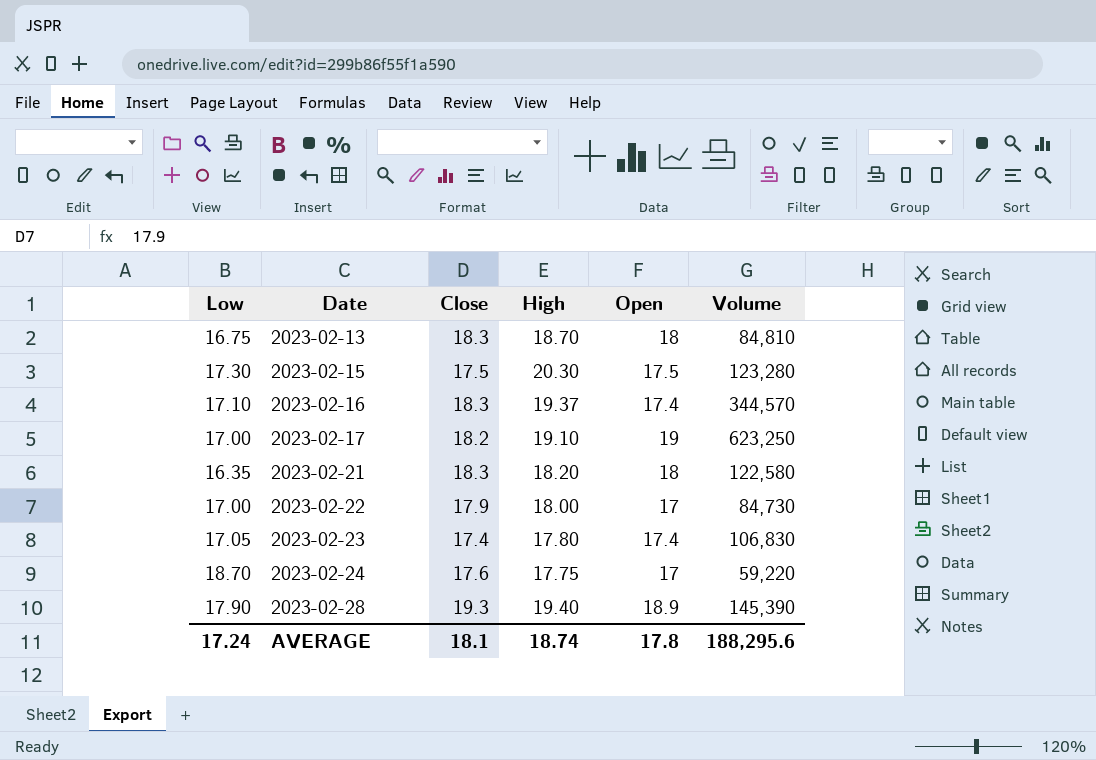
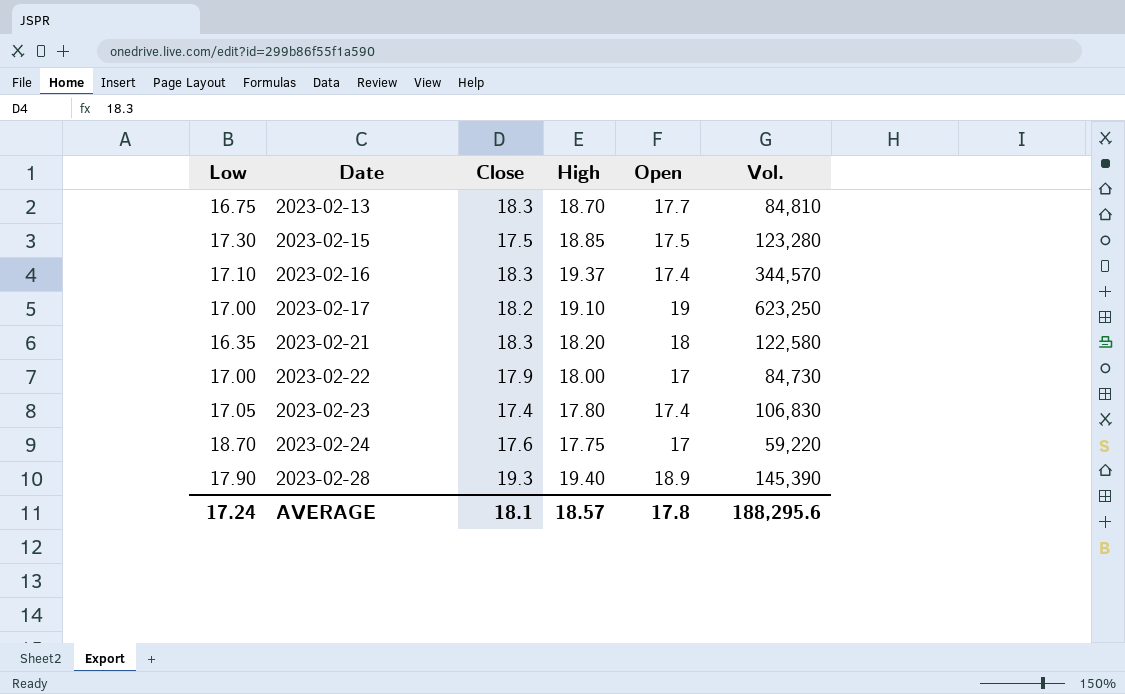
column name: Volume -> Vol.
2023-02-13 | Open: 18 -> 17.7
2023-02-15 | High: 20.30 -> 18.85
AVERAGE | High: 18.74 -> 18.57

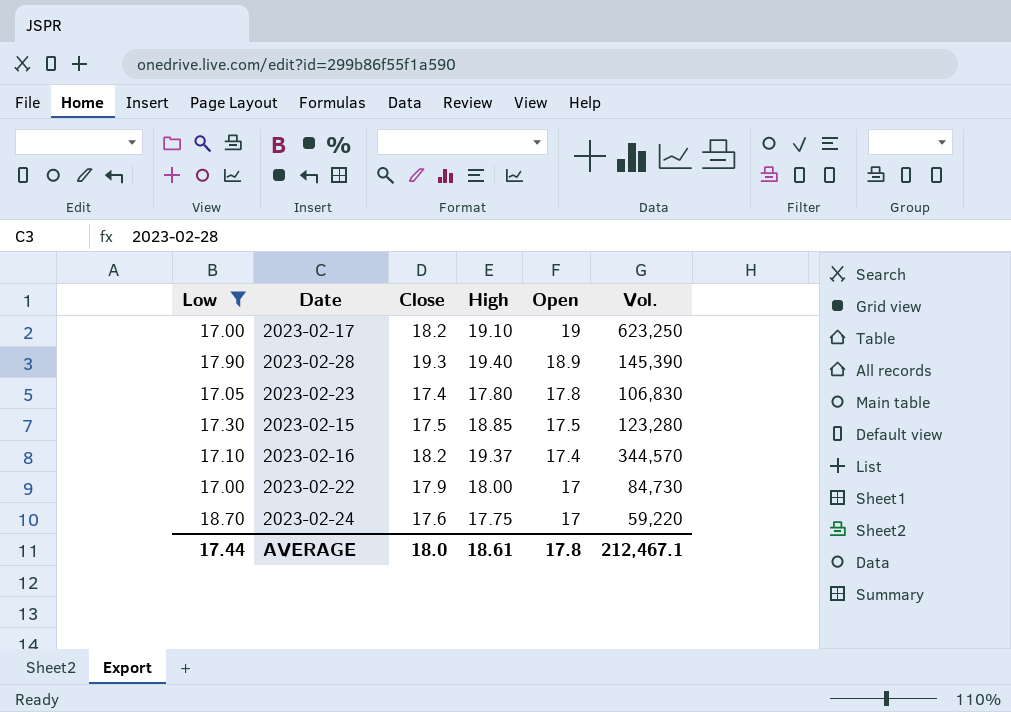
filter: none -> Low >= 17.00
row order: Date ascending -> Open descending
2023-02-23 | Open: 17.4 -> 17.8
2023-02-16 | Close: 18.3 -> 18.2
AVERAGE | Low: 17.24 -> 17.44
AVERAGE | Close: 18.1 -> 18.0
AVERAGE | High: 18.57 -> 18.61
AVERAGE | Vol.: 188,295.6 -> 212,467.1

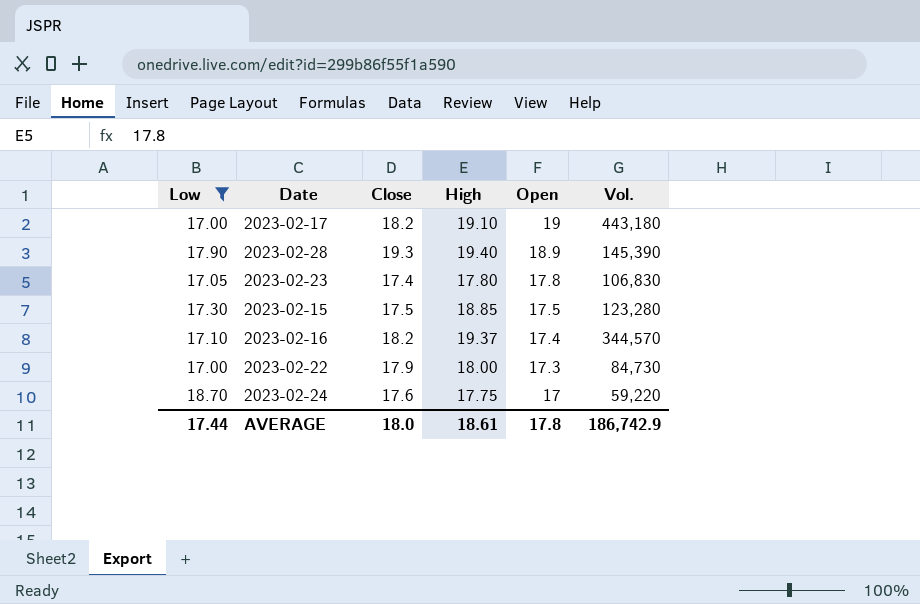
2023-02-17 | Vol.: 623,250 -> 443,180
2023-02-22 | Open: 17 -> 17.3
AVERAGE | Vol.: 212,467.1 -> 186,742.9

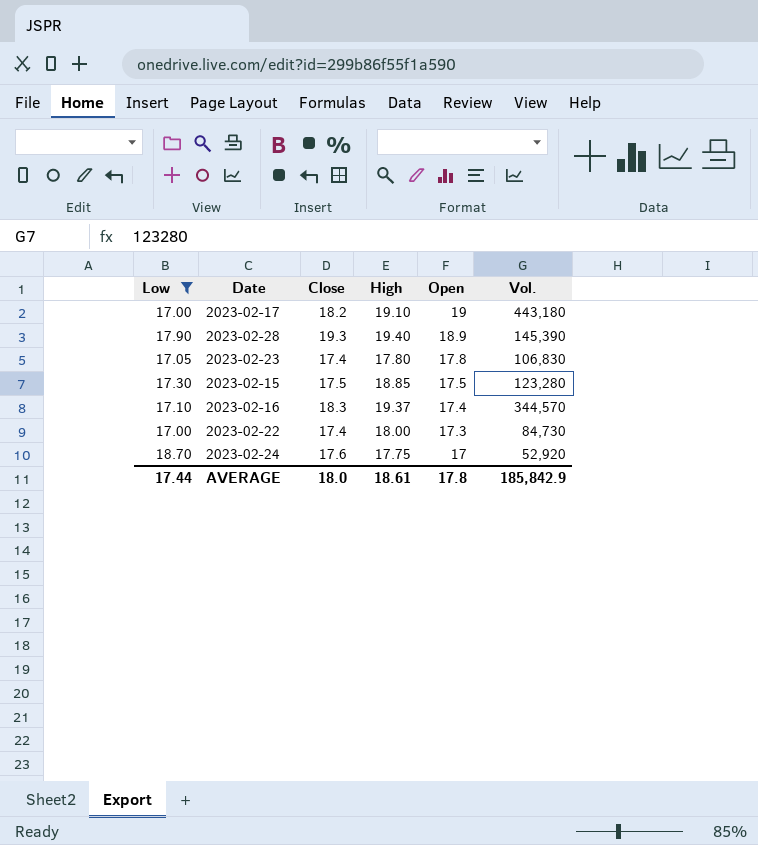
2023-02-16 | Close: 18.2 -> 18.3
2023-02-22 | Close: 17.9 -> 17.4
2023-02-24 | Vol.: 59,220 -> 52,920
AVERAGE | Vol.: 186,742.9 -> 185,842.9

